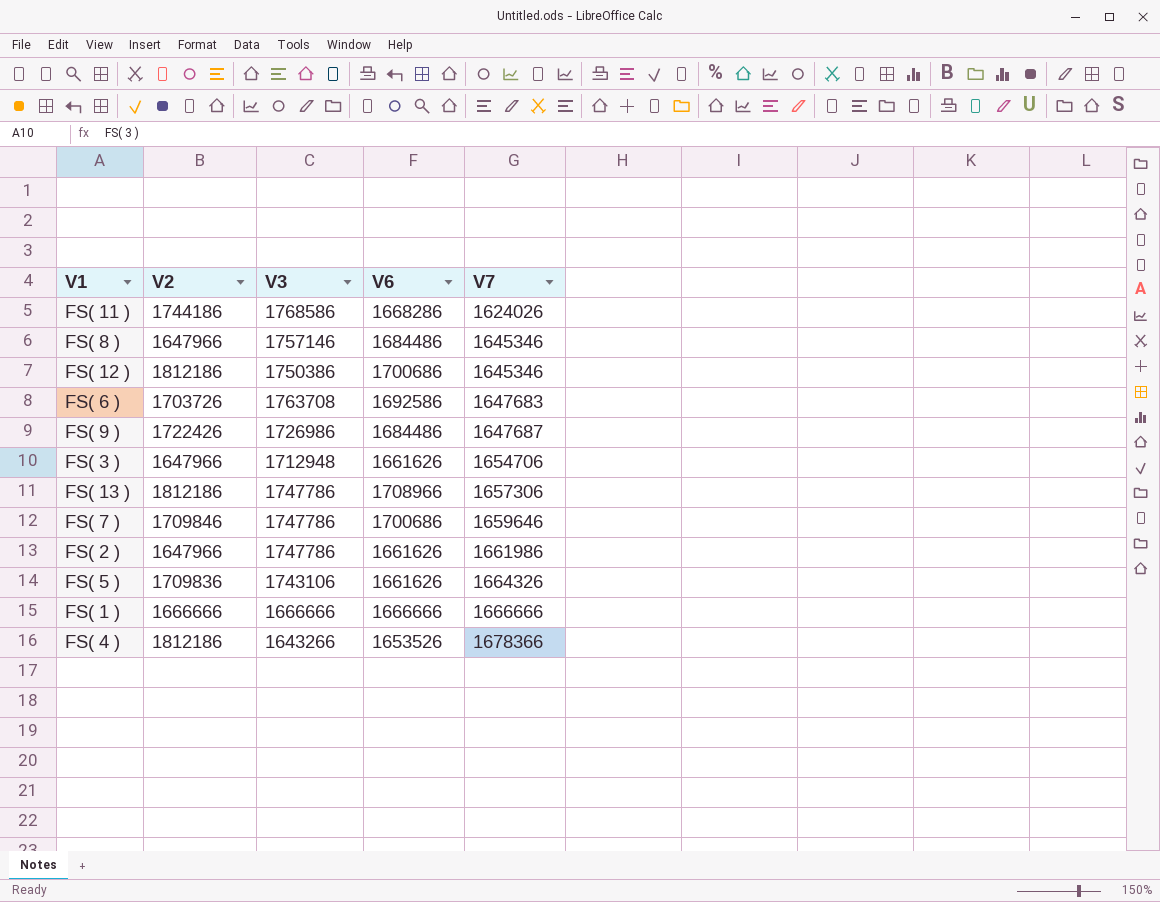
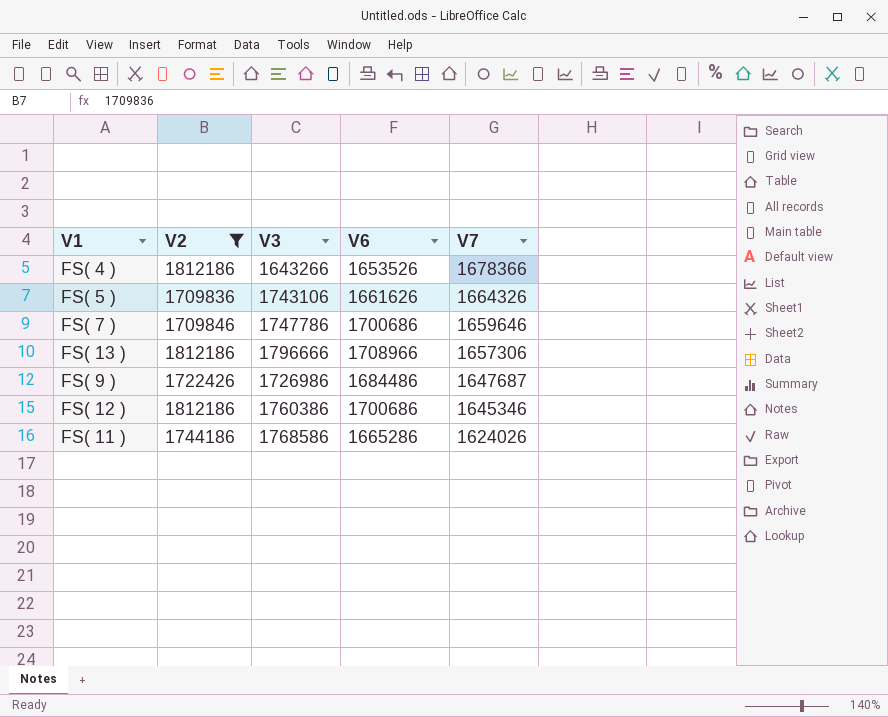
filter: none -> V2 >= 1709836
row order: V7 ascending -> V7 descending
FS( 13 ) | V3: 1747786 -> 1796666
FS( 12 ) | V3: 1750386 -> 1760386
FS( 11 ) | V6: 1668286 -> 1665286

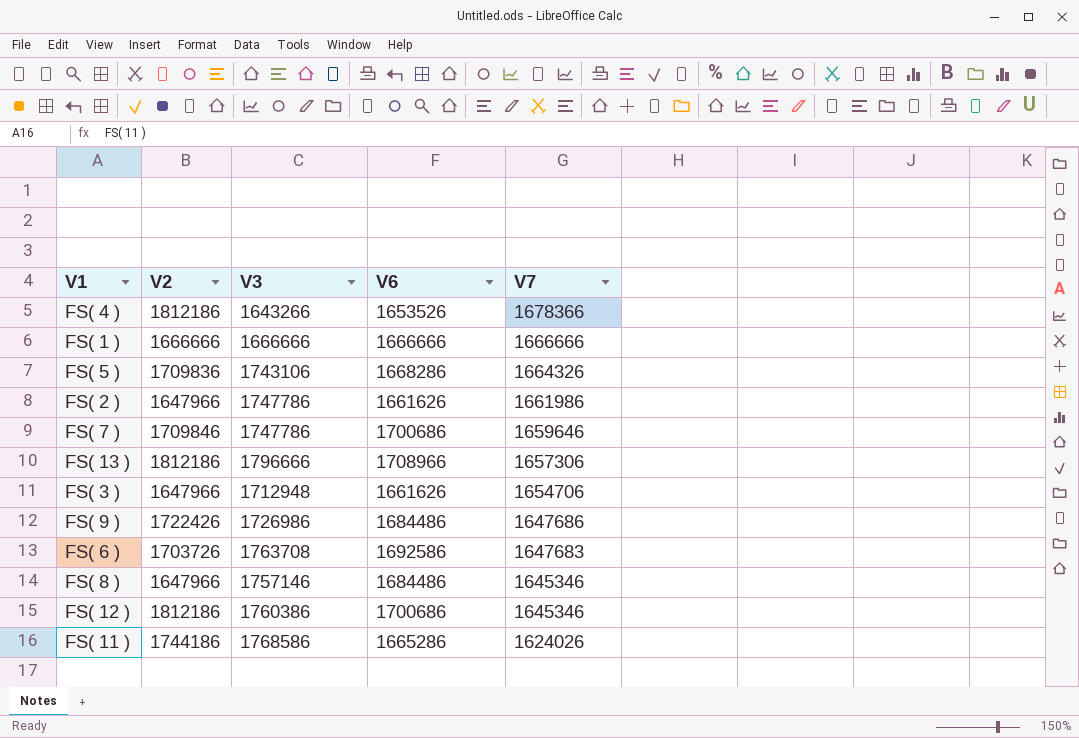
filter: V2 >= 1709836 -> none
FS( 5 ) | V6: 1661626 -> 1668286
FS( 9 ) | V7: 1647687 -> 1647686

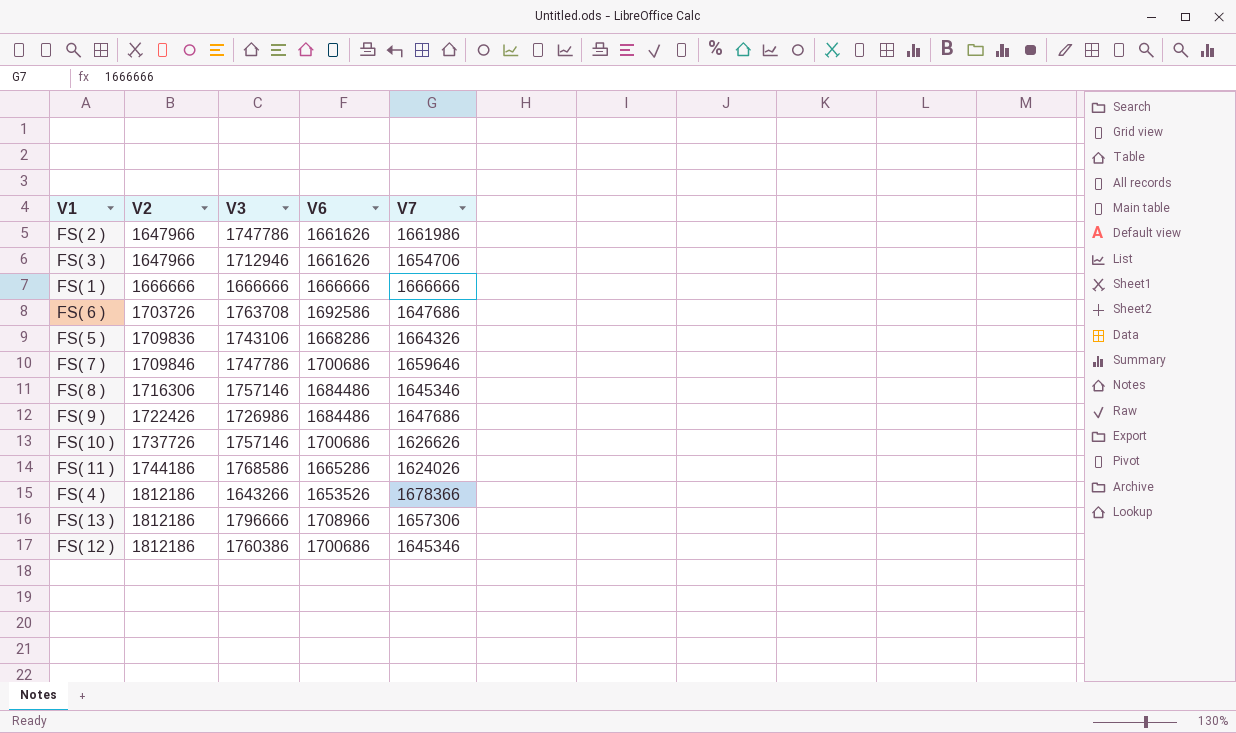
row order: V7 descending -> V2 ascending
FS( 3 ) | V3: 1712948 -> 1712946
FS( 6 ) | V7: 1647683 -> 1647686
FS( 8 ) | V2: 1647966 -> 1716306
row FS( 10 ): none -> 1737726 | 1757146 | 1700686 | 1626626

